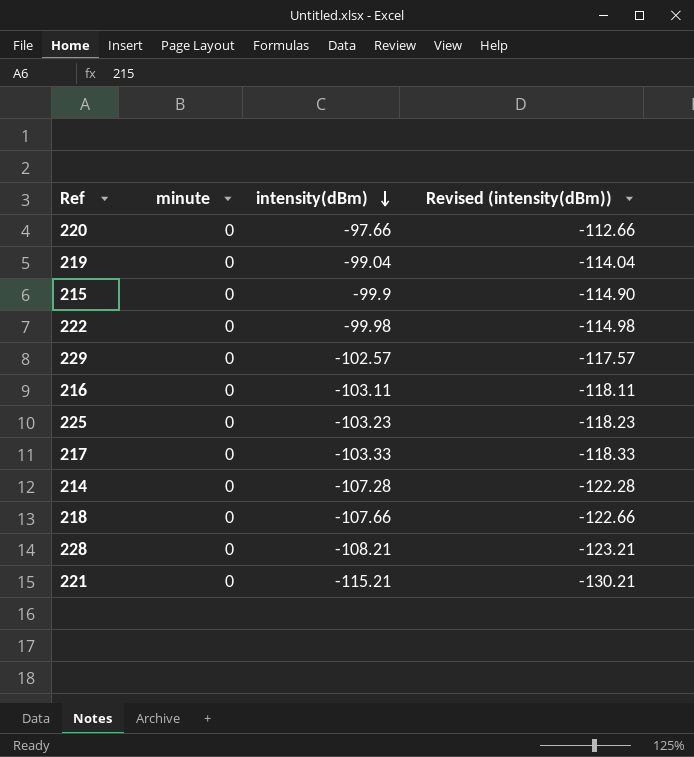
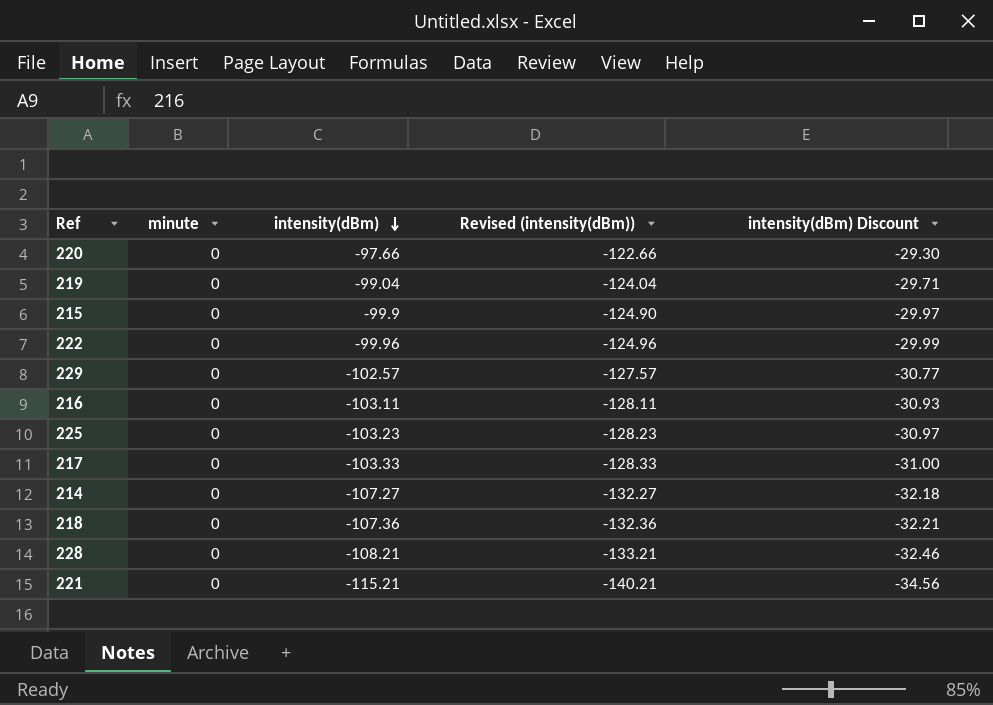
column Revised (intensity(dBm)) | formula: [intensity(dBm)] - 15 -> [intensity(dBm)] - 25
column intensity(dBm) Discount | formula: none -> [intensity(dBm)] * 0.3
222 | intensity(dBm): -99.98 -> -99.96
214 | intensity(dBm): -107.28 -> -107.27
218 | intensity(dBm): -107.66 -> -107.36

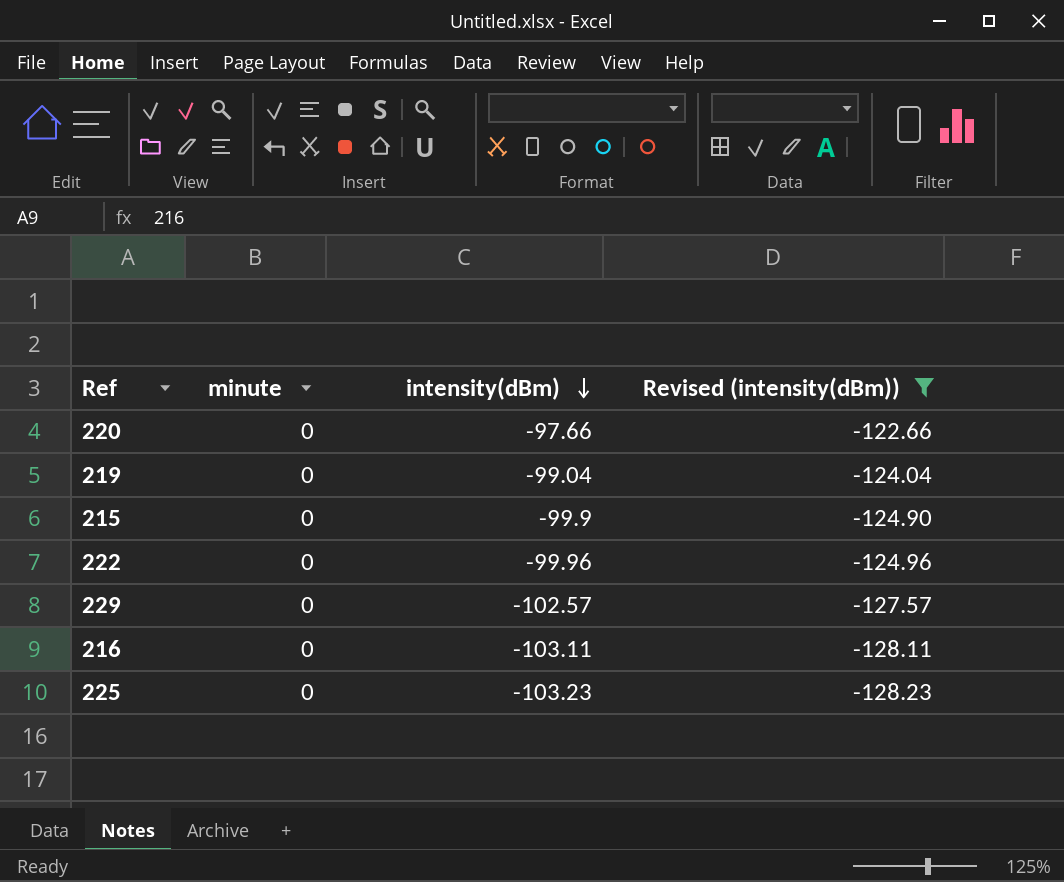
filter: none -> Revised (intensity(dBm)) >= -128.23
column intensity(dBm) Discount | formula: [intensity(dBm)] * 0.3 -> none

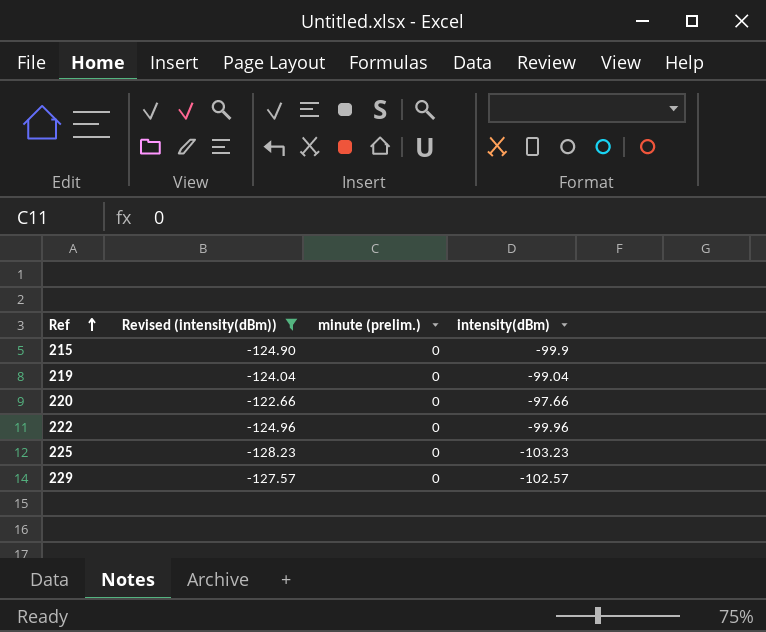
row order: intensity(dBm) descending -> Ref ascending
column Revised (intensity(dBm)) | position: 4 -> 2
column name: minute -> minute (prelim.)
row 216: 0 | -103.11 | -128.11 -> none

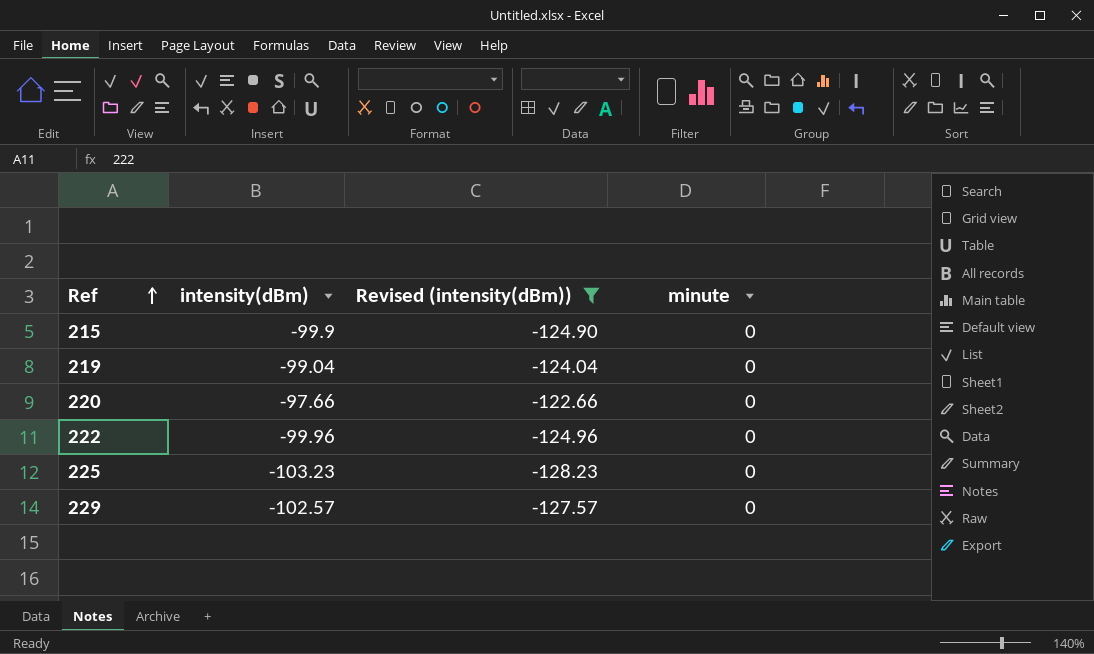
column intensity(dBm) | position: 4 -> 2
column name: minute (prelim.) -> minute

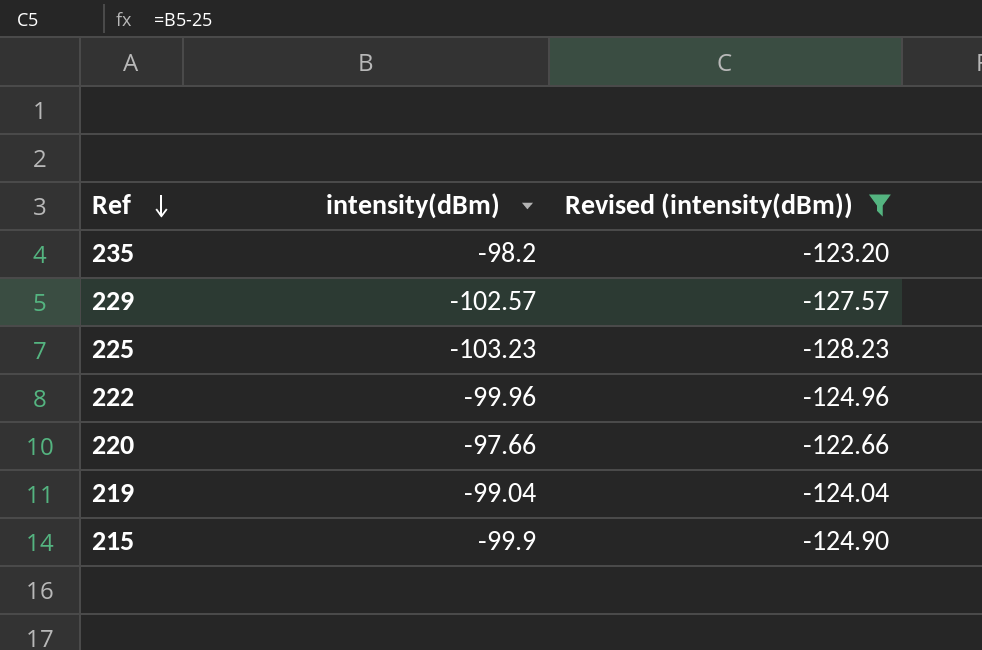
row order: Ref ascending -> Ref descending
column minute | position: 4 -> none
row 235: none -> -98.2 | -123.20

